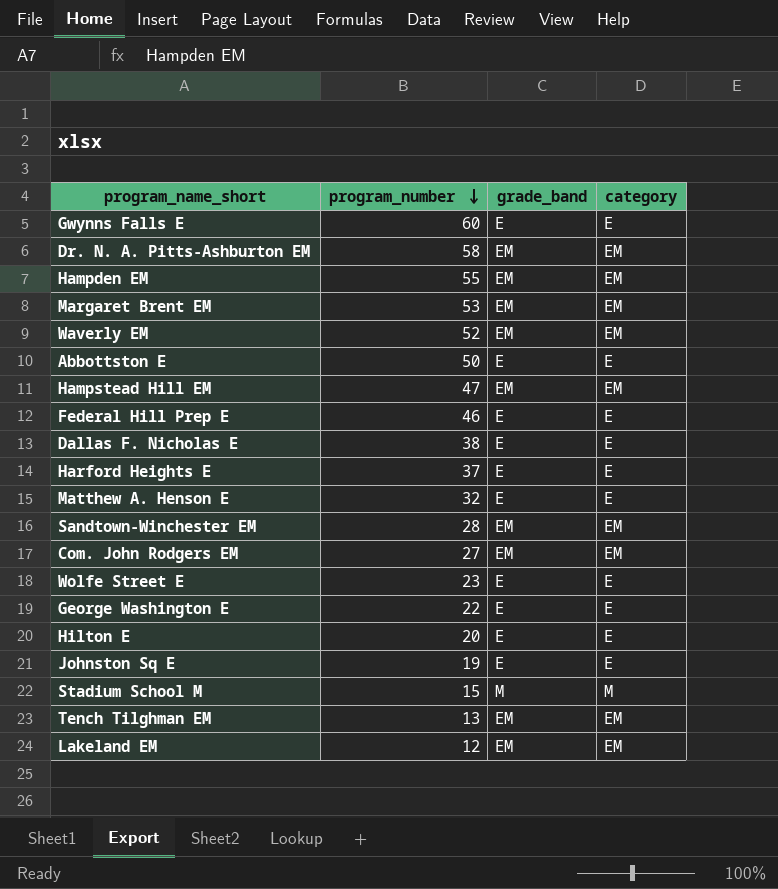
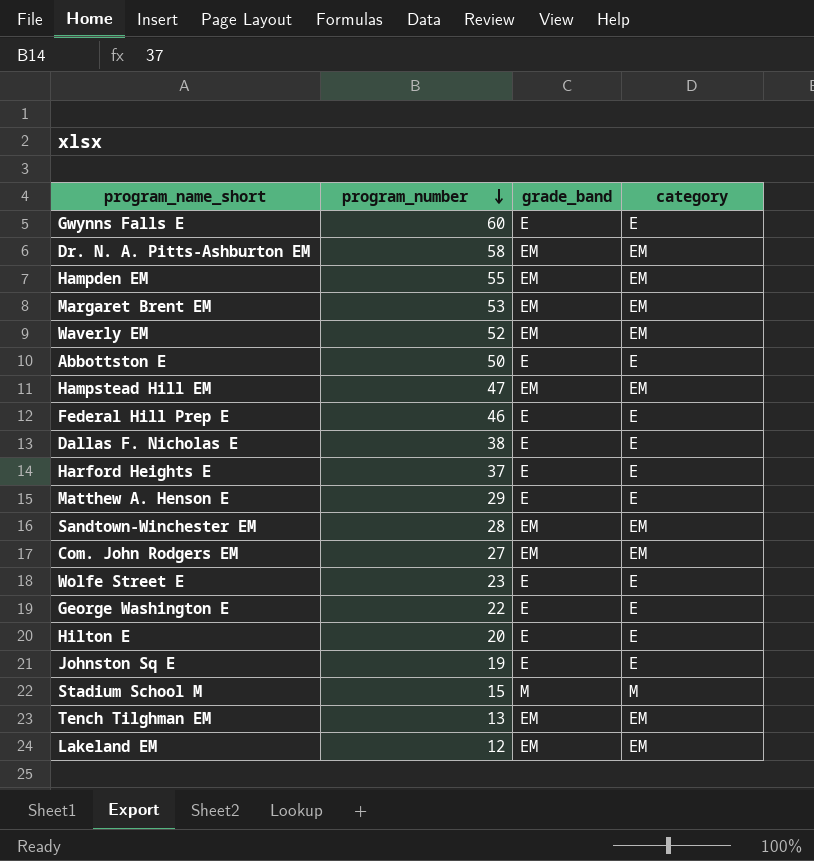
Matthew A. Henson E | program_number: 32 -> 29

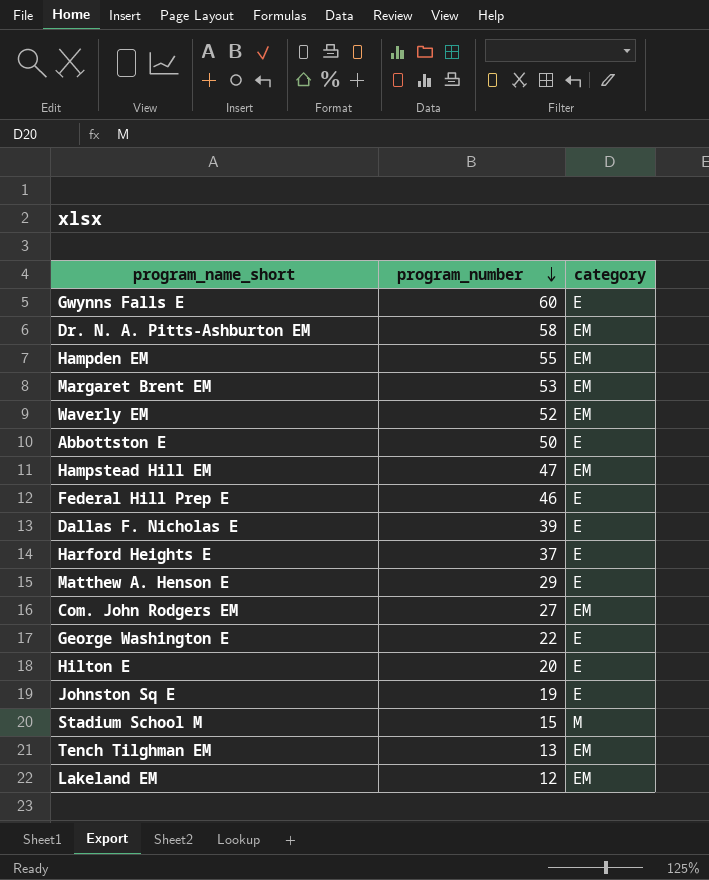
column grade_band | position: 3 -> none
row Sandtown-Winchester EM: 28 | EM | EM -> none
row Wolfe Street E: 23 | E | E -> none
Dallas F. Nicholas E | program_number: 38 -> 39

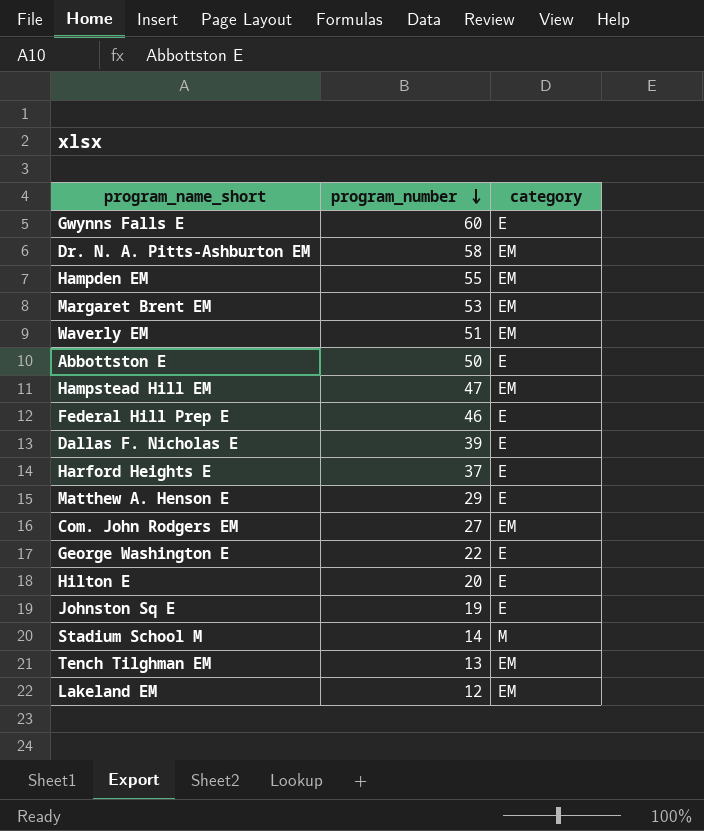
Waverly EM | program_number: 52 -> 51
Stadium School M | program_number: 15 -> 14

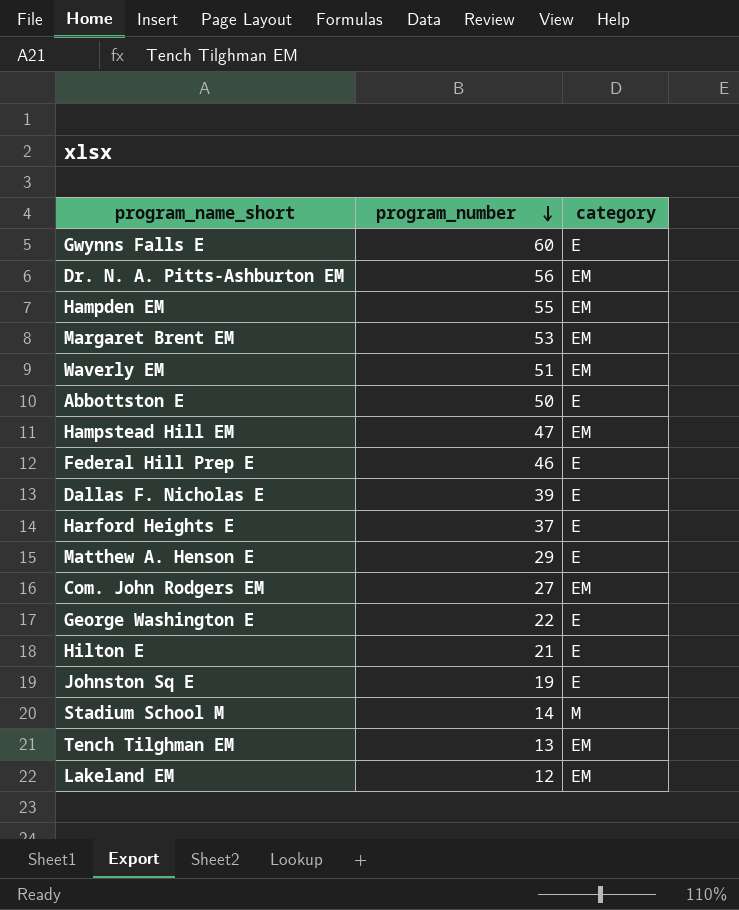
Dr. N. A. Pitts-Ashburton EM | program_number: 58 -> 56
Hilton E | program_number: 20 -> 21

